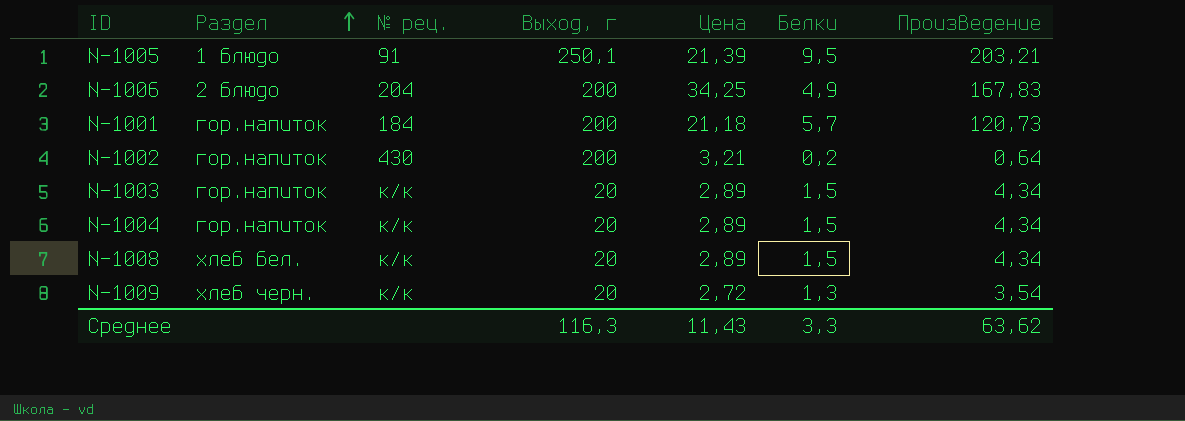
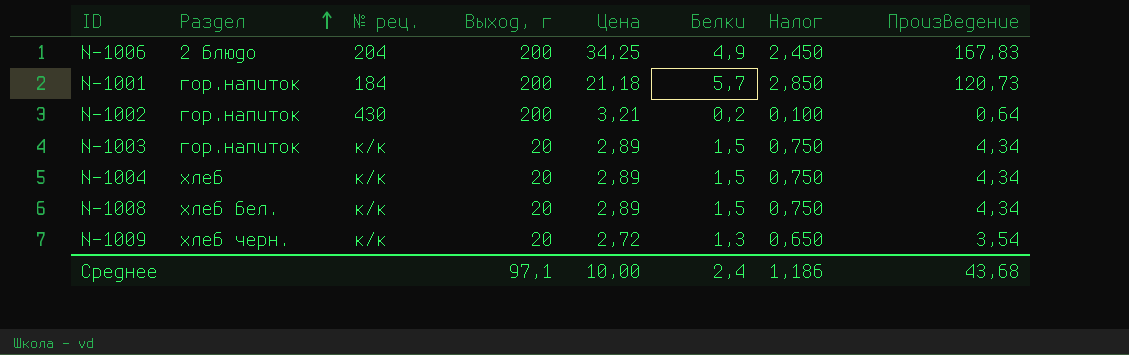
column Налог | formula: none -> [Белки] * 0,5
row N-1005: 1 блюдо | 91 | 250,1 | 21,39 | 9,5 | 203,21 -> none
N-1004 | Раздел: гор.напиток -> хлеб
Среднее | Выход, г: 116,3 -> 97,1
Среднее | Цена: 11,43 -> 10,00
Среднее | Белки: 3,3 -> 2,4
Среднее | Произведение: 63,62 -> 43,68

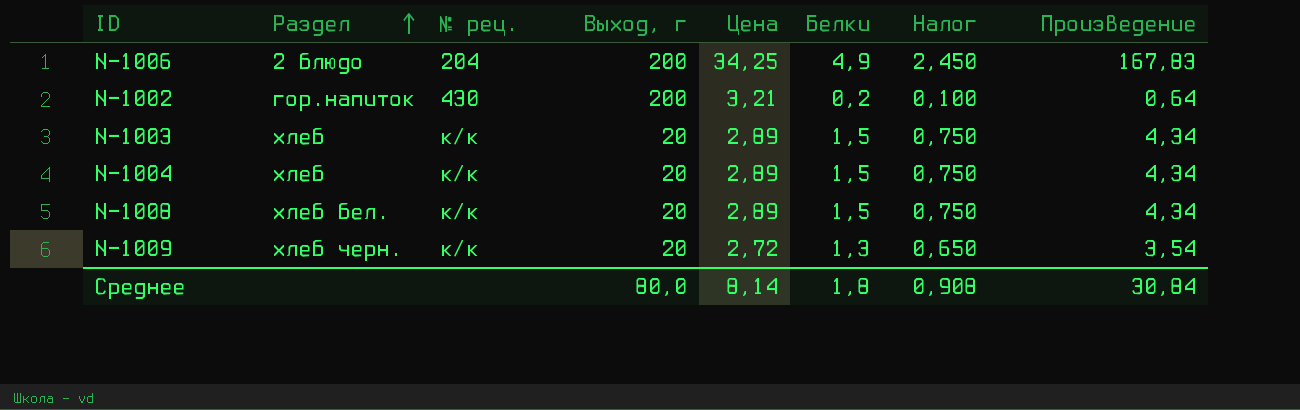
row N-1001: гор.напиток | 184 | 200 | 21,18 | 5,7 | 2,850 | 120,73 -> none
N-1003 | Раздел: гор.напиток -> хлеб
Среднее | Выход, г: 97,1 -> 80,0
Среднее | Цена: 10,00 -> 8,14
Среднее | Белки: 2,4 -> 1,8
Среднее | Налог: 1,186 -> 0,908
Среднее | Произведение: 43,68 -> 30,84

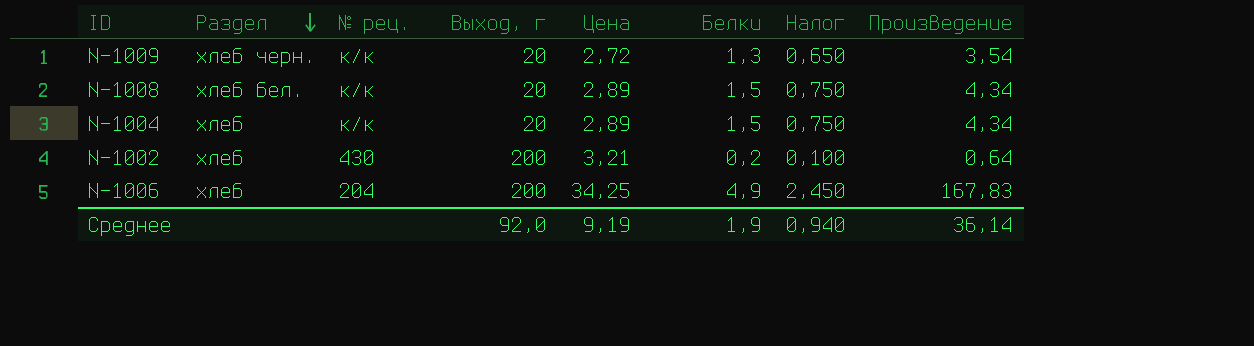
row order: Раздел ascending -> Раздел descending
row N-1003: хлеб | к/к | 20 | 2,89 | 1,5 | 0,750 | 4,34 -> none
N-1002 | Раздел: гор.напиток -> хлеб
N-1006 | Раздел: 2 блюдо -> хлеб
Среднее | Выход, г: 80,0 -> 92,0
Среднее | Цена: 8,14 -> 9,19
Среднее | Белки: 1,8 -> 1,9
Среднее | Налог: 0,908 -> 0,940
Среднее | Произведение: 30,84 -> 36,14

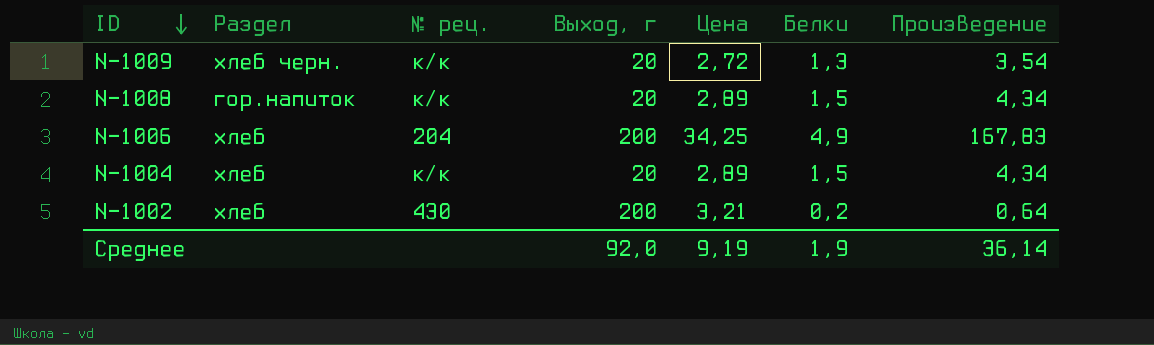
row order: Раздел descending -> ID descending
column Налог | formula: [Белки] * 0,5 -> none
N-1008 | Раздел: хлеб бел. -> гор.напиток

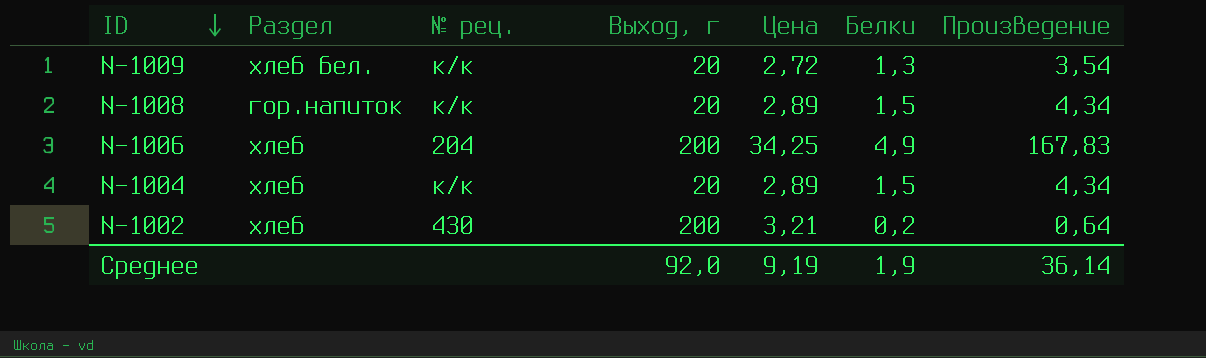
N-1009 | Раздел: хлеб черн. -> хлеб бел.

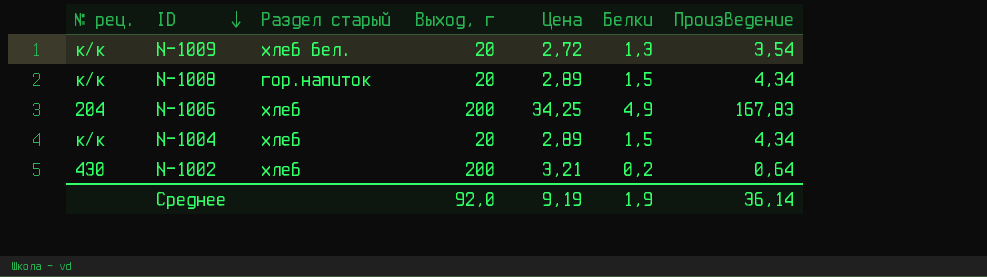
column № рец. | position: 3 -> 1
column name: Раздел -> Раздел старый

